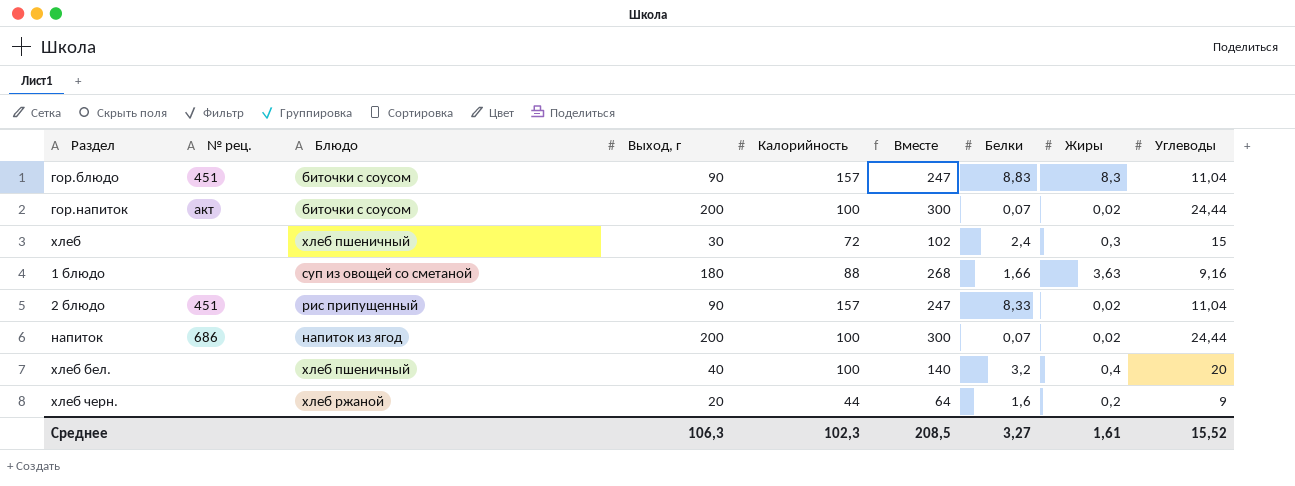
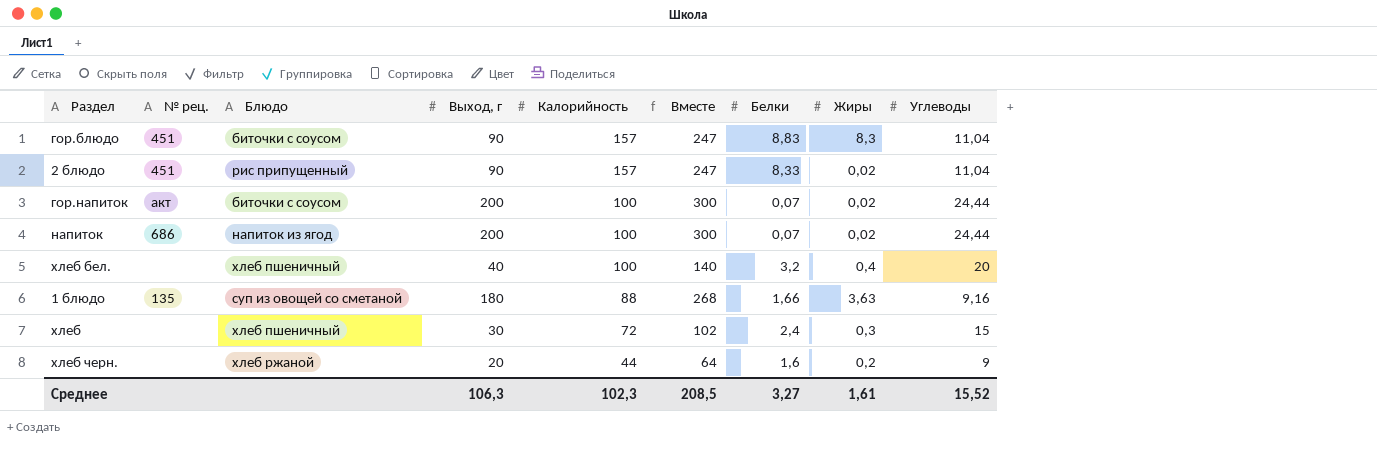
row order: none -> Калорийность descending
1 блюдо | № рец.: none -> 135

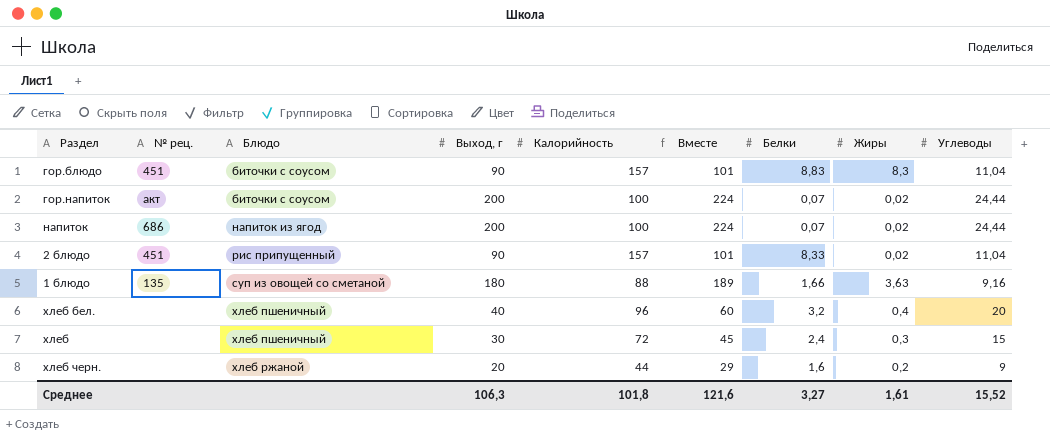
row order: Калорийность descending -> Блюдо ascending
column Вместе | formula: [Выход, г] + [Калорийность] -> [Выход, г] + [Углеводы]
хлеб бел. | Калорийность: 100 -> 96
Среднее | Калорийность: 102,3 -> 101,8
Среднее | Вместе: 208,5 -> 121,6

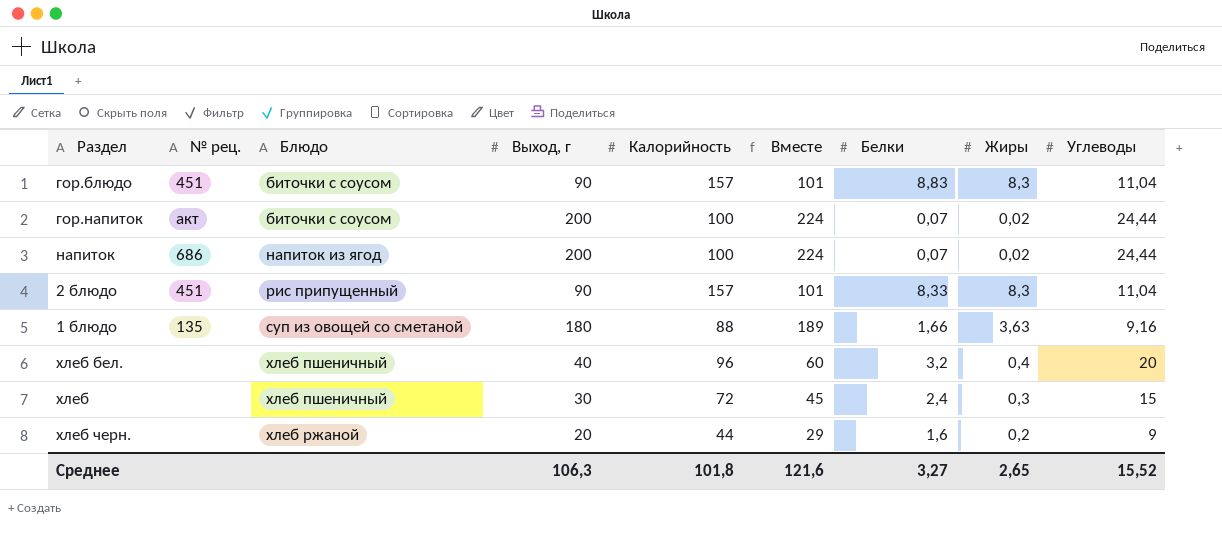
2 блюдо | Жиры: 0,02 -> 8,3
Среднее | Жиры: 1,61 -> 2,65

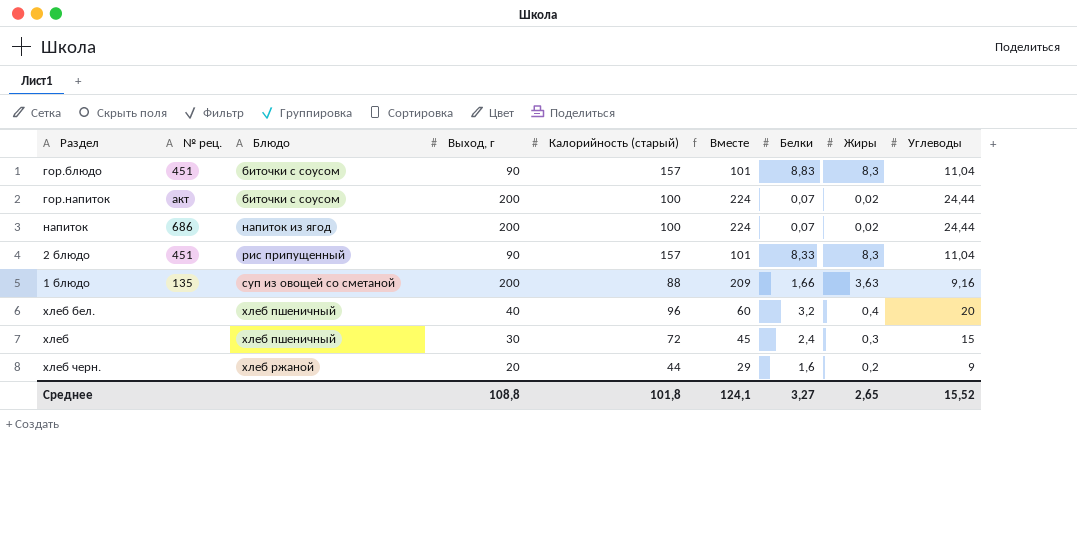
column name: Калорийность -> Калорийность (старый)
1 блюдо | Выход, г: 180 -> 200
1 блюдо | Вместе: 189 -> 209
Среднее | Выход, г: 106,3 -> 108,8
Среднее | Вместе: 121,6 -> 124,1

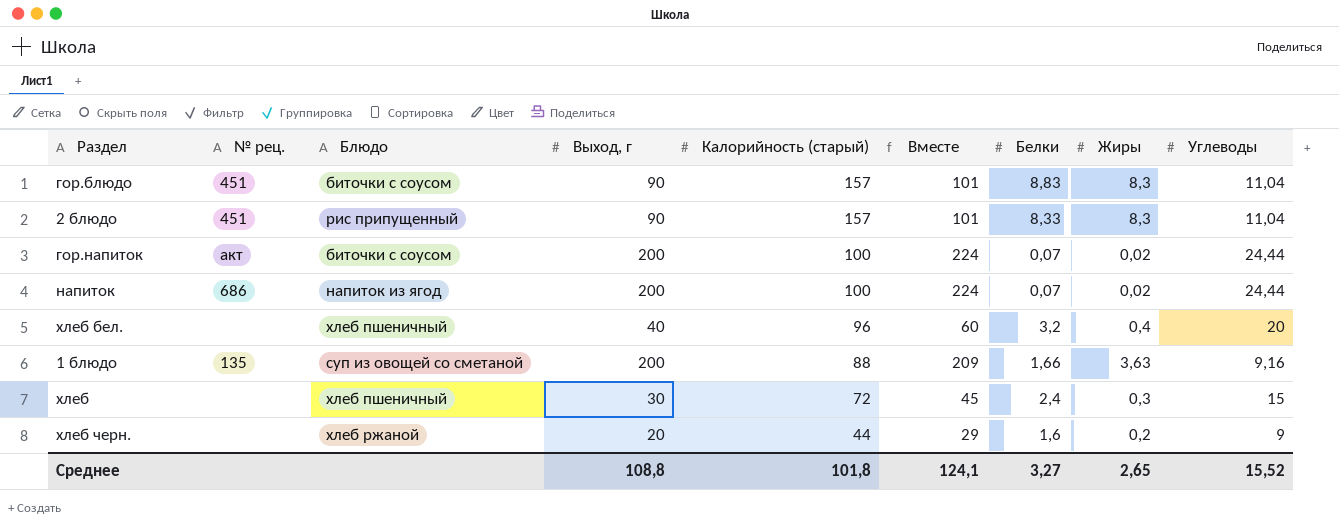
row order: Блюдо ascending -> Калорийность (старый) descending

